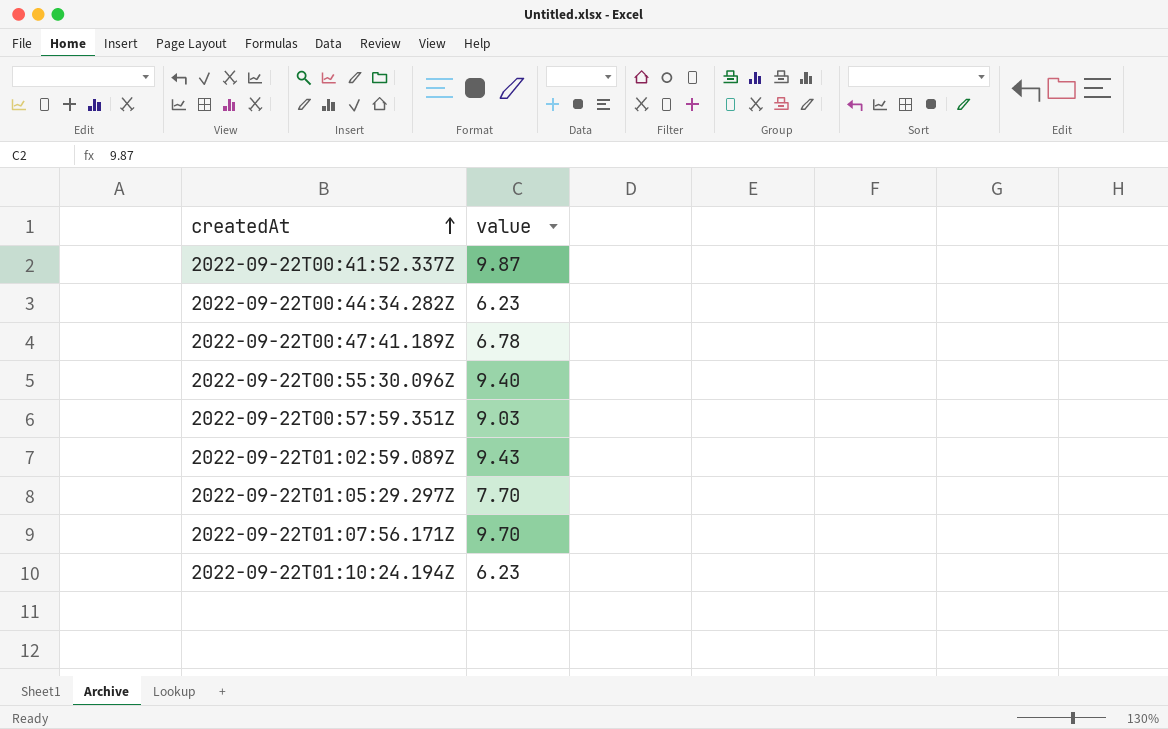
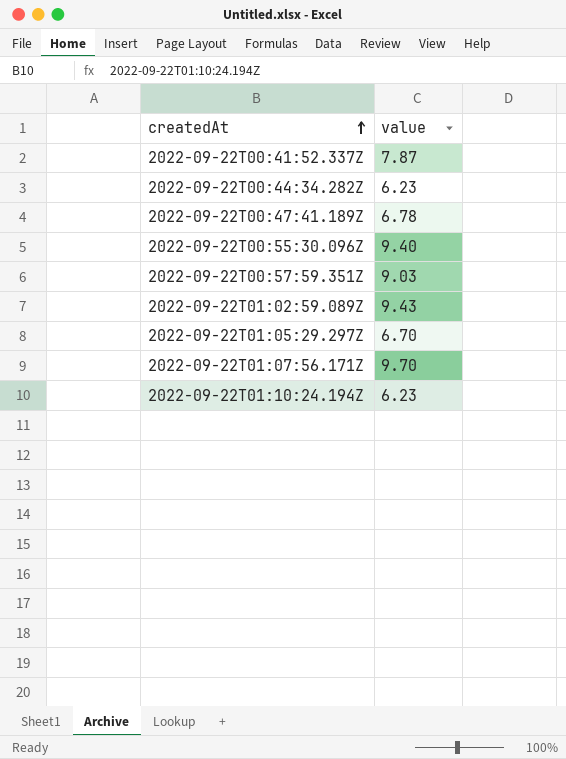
2022-09-22T00:41:52.337Z | value: 9.87 -> 7.87
2022-09-22T01:05:29.297Z | value: 7.70 -> 6.70

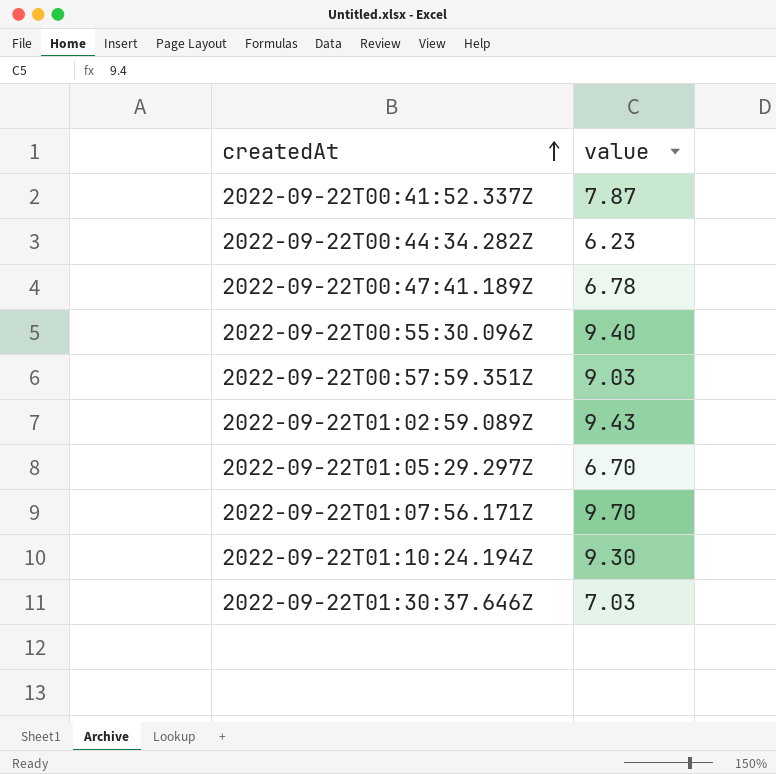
2022-09-22T01:10:24.194Z | value: 6.23 -> 9.30
row 2022-09-22T01:30:37.646Z: none -> 7.03

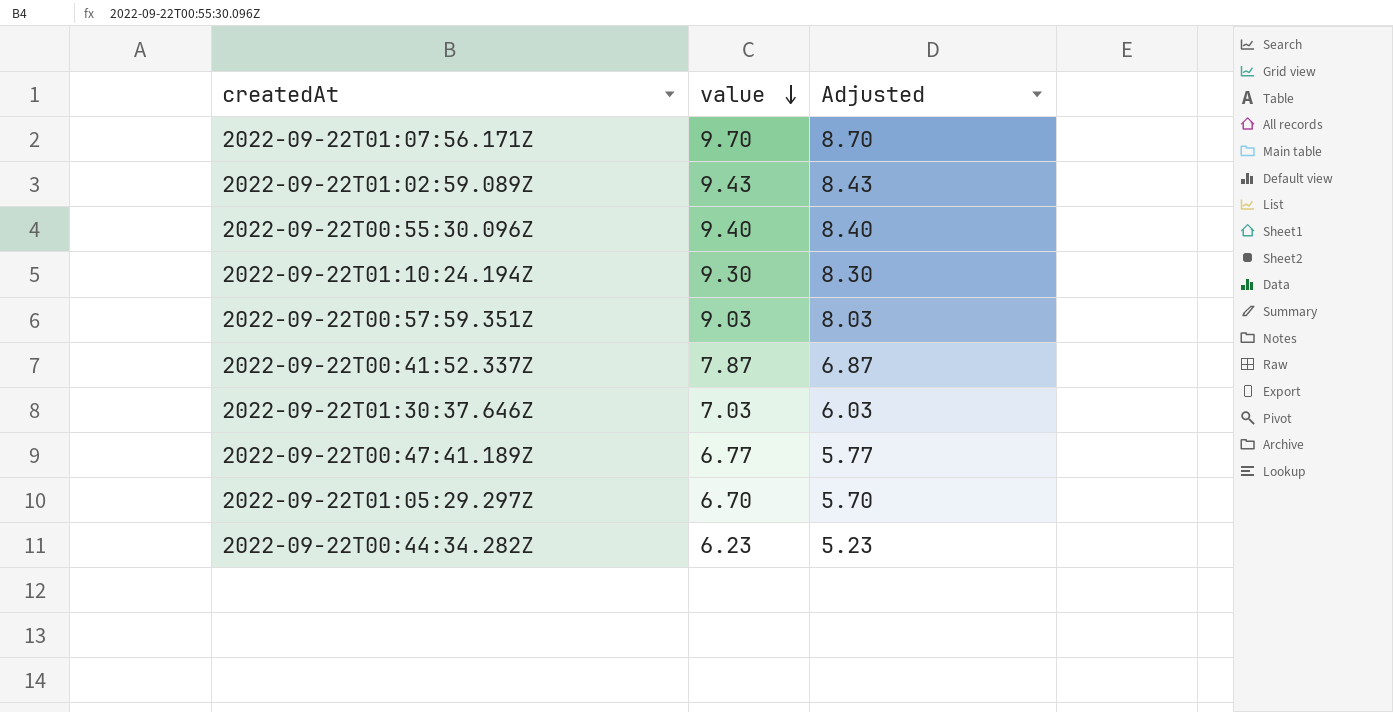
row order: createdAt ascending -> value descending
column Adjusted | formula: none -> [value] - 1
2022-09-22T00:47:41.189Z | value: 6.78 -> 6.77

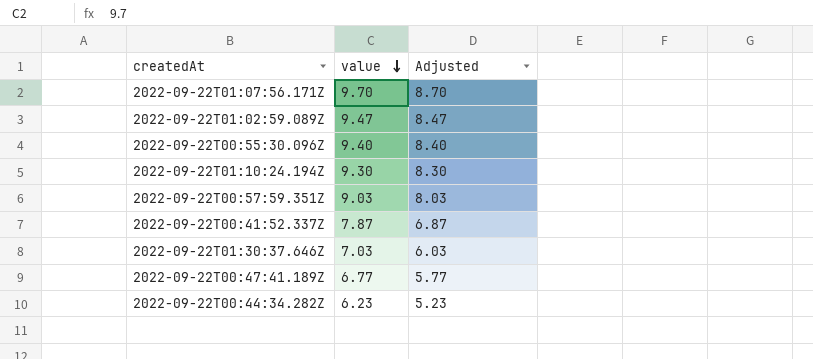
row 2022-09-22T01:05:29.297Z: 6.70 | 5.70 -> none
2022-09-22T01:02:59.089Z | value: 9.43 -> 9.47
2022-09-22T01:02:59.089Z | Adjusted: 8.43 -> 8.47

